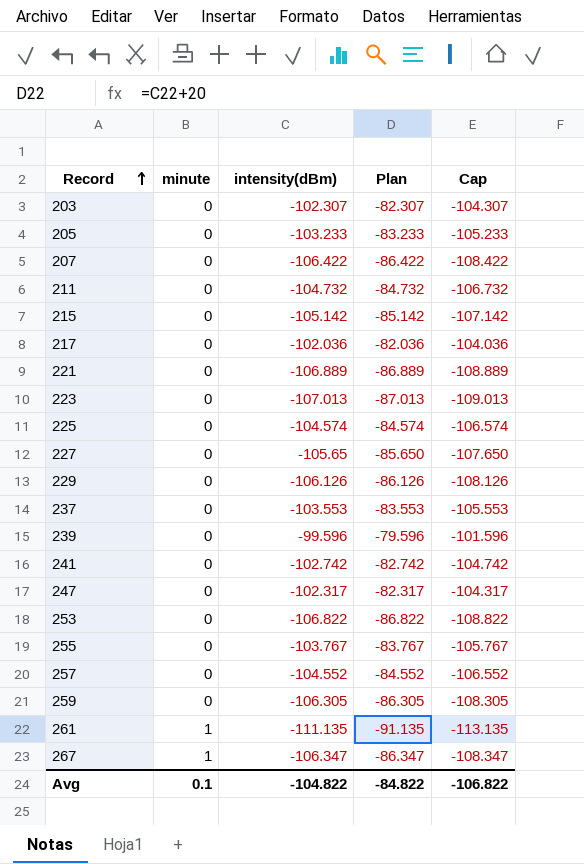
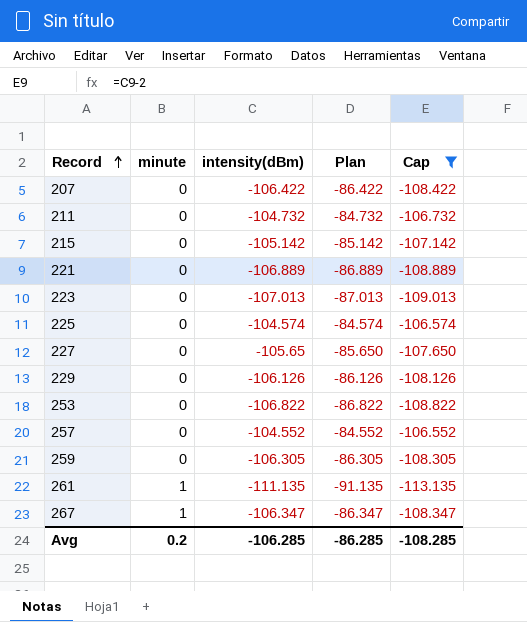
filter: none -> Cap <= -106.552
Avg | minute: 0.1 -> 0.2
Avg | intensity(dBm): -104.822 -> -106.285
Avg | Plan: -84.822 -> -86.285
Avg | Cap: -106.822 -> -108.285

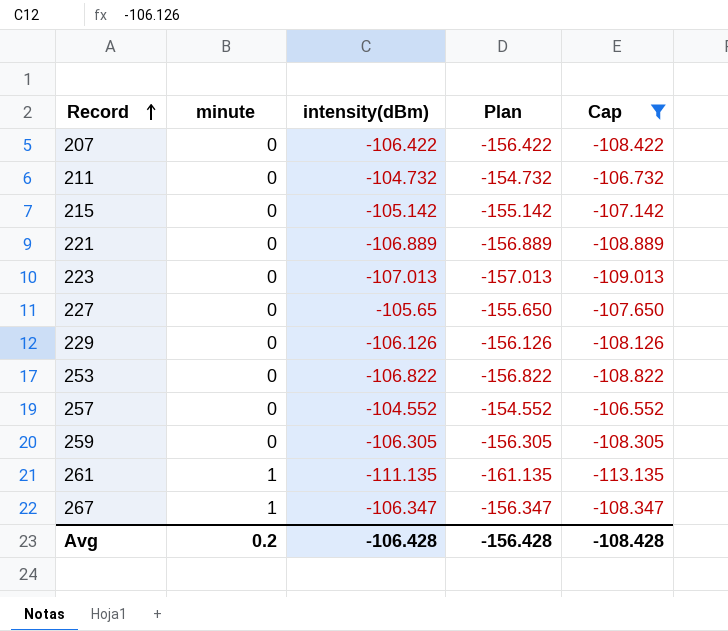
column Plan | formula: [intensity(dBm)] + 20 -> [intensity(dBm)] - 50
row 225: 0 | -104.574 | -84.574 | -106.574 -> none
Avg | intensity(dBm): -106.285 -> -106.428
Avg | Plan: -86.285 -> -156.428
Avg | Cap: -108.285 -> -108.428

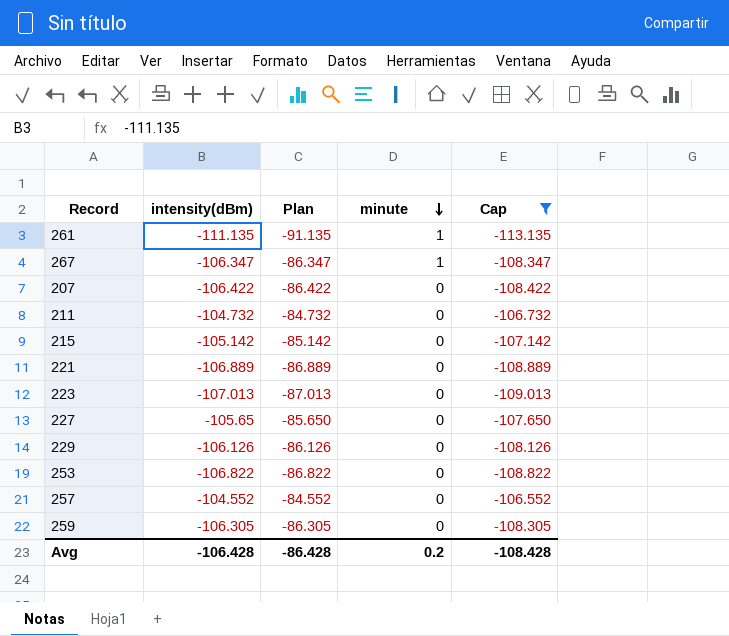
row order: Record ascending -> minute descending
column Plan | formula: [intensity(dBm)] - 50 -> [intensity(dBm)] + 20
column minute | position: 2 -> 4
Avg | Plan: -156.428 -> -86.428

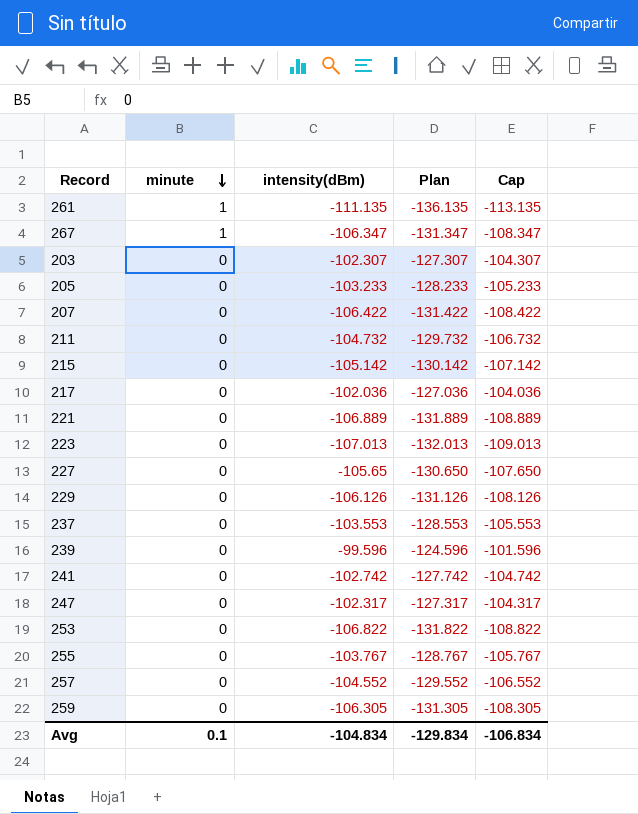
filter: Cap <= -106.552 -> none
column minute | position: 4 -> 2
column Plan | formula: [intensity(dBm)] + 20 -> [intensity(dBm)] - 25
Avg | minute: 0.2 -> 0.1
Avg | intensity(dBm): -106.428 -> -104.834
Avg | Plan: -86.428 -> -129.834
Avg | Cap: -108.428 -> -106.834

